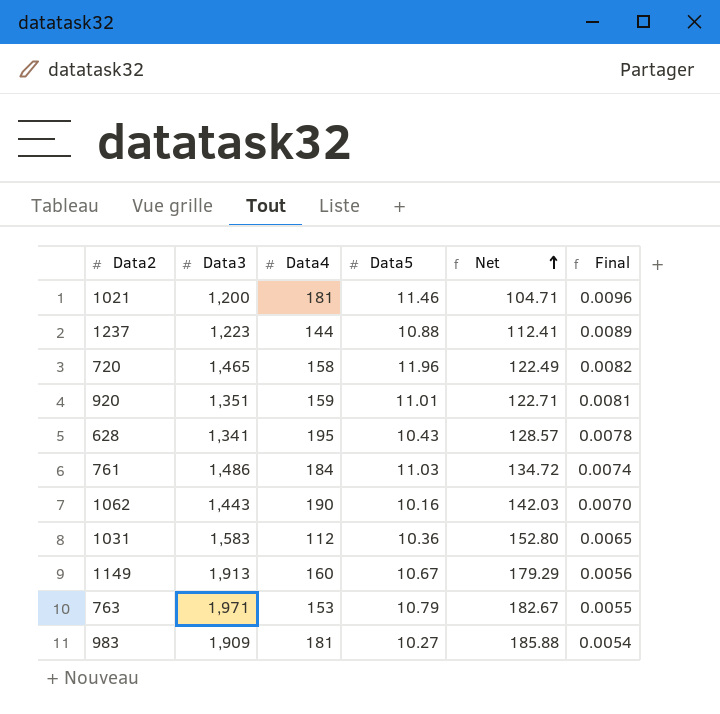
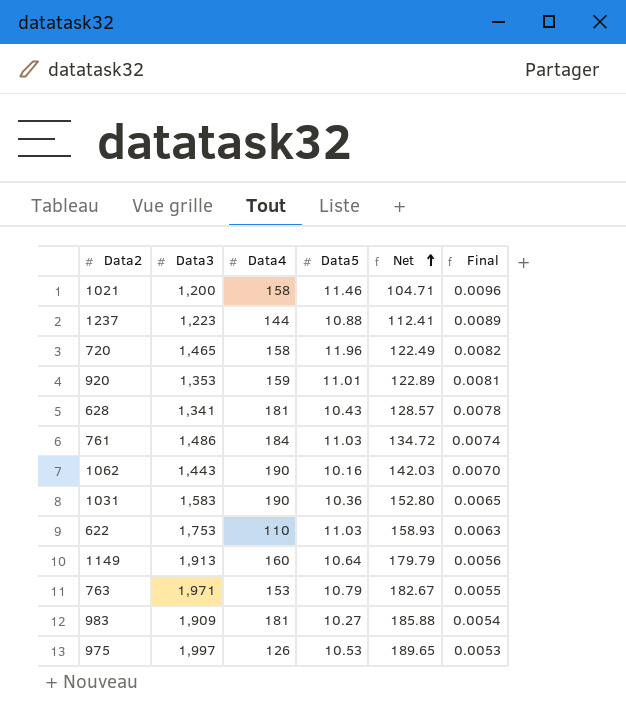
1021 | Data4: 181 -> 158
920 | Data3: 1,351 -> 1,353
920 | Net: 122.71 -> 122.89
628 | Data4: 195 -> 181
1031 | Data4: 112 -> 190
row 622: none -> 1,753 | 110 | 11.03 | 158.93 | 0.0063
1149 | Data5: 10.67 -> 10.64
1149 | Net: 179.29 -> 179.79
row 975: none -> 1,997 | 126 | 10.53 | 189.65 | 0.0053

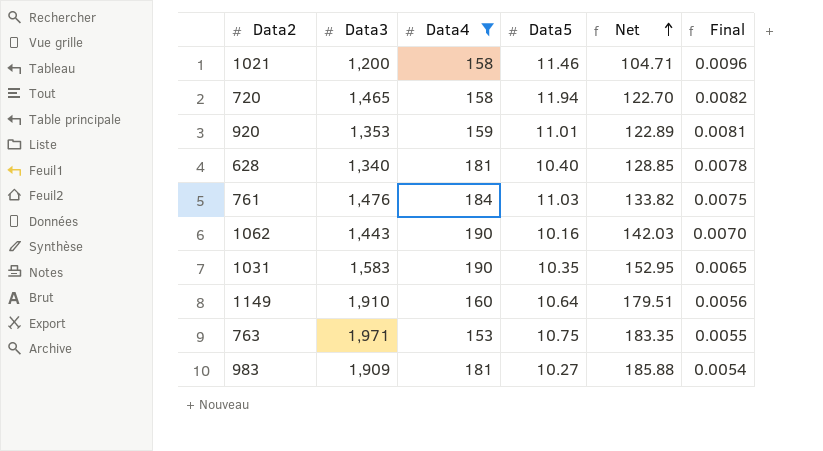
filter: none -> Data4 >= 153
720 | Data5: 11.96 -> 11.94
720 | Net: 122.49 -> 122.70
628 | Data3: 1,341 -> 1,340
628 | Data5: 10.43 -> 10.40
628 | Net: 128.57 -> 128.85
761 | Data3: 1,486 -> 1,476
761 | Net: 134.72 -> 133.82
761 | Final: 0.0074 -> 0.0075
1031 | Data5: 10.36 -> 10.35
1031 | Net: 152.80 -> 152.95
1149 | Data3: 1,913 -> 1,910
1149 | Net: 179.79 -> 179.51
763 | Data5: 10.79 -> 10.75
763 | Net: 182.67 -> 183.35

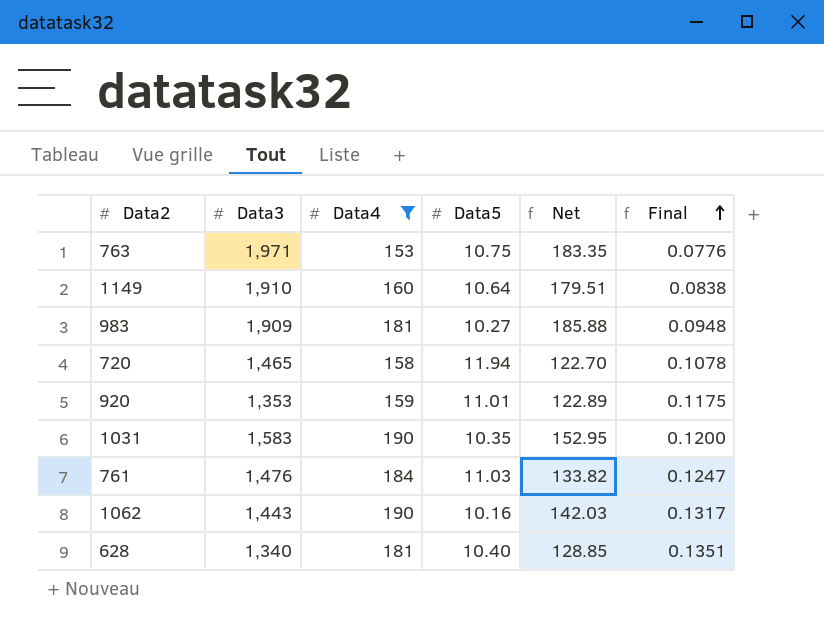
row order: Net ascending -> Final ascending
column Final | formula: [Data5] / [Data3] -> [Data4] / [Data3]
row 1021: 1,200 | 158 | 11.46 | 104.71 | 0.0096 -> none

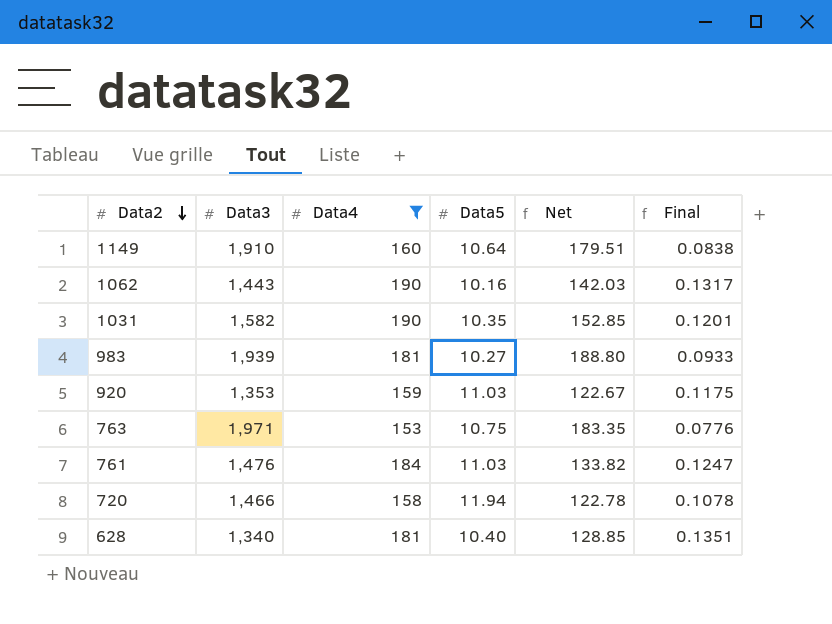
row order: Final ascending -> Data2 descending
1031 | Data3: 1,583 -> 1,582
1031 | Net: 152.95 -> 152.85
1031 | Final: 0.1200 -> 0.1201
983 | Data3: 1,909 -> 1,939
983 | Net: 185.88 -> 188.80
983 | Final: 0.0948 -> 0.0933
920 | Data5: 11.01 -> 11.03
920 | Net: 122.89 -> 122.67
720 | Data3: 1,465 -> 1,466
720 | Net: 122.70 -> 122.78

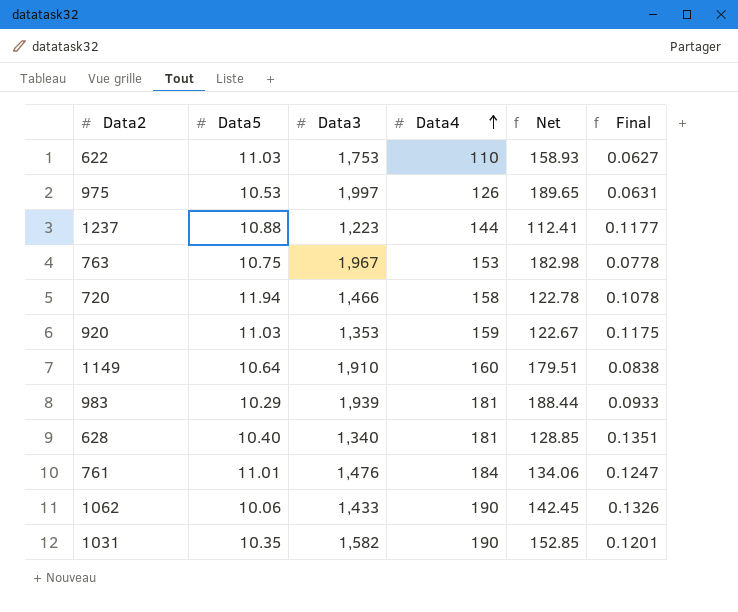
filter: Data4 >= 153 -> none
row order: Data2 descending -> Data4 ascending
column Data5 | position: 4 -> 2
763 | Data3: 1,971 -> 1,967
763 | Net: 183.35 -> 182.98
763 | Final: 0.0776 -> 0.0778
983 | Data5: 10.27 -> 10.29
983 | Net: 188.80 -> 188.44
761 | Data5: 11.03 -> 11.01
761 | Net: 133.82 -> 134.06
1062 | Data5: 10.16 -> 10.06
1062 | Data3: 1,443 -> 1,433
1062 | Net: 142.03 -> 142.45
1062 | Final: 0.1317 -> 0.1326

